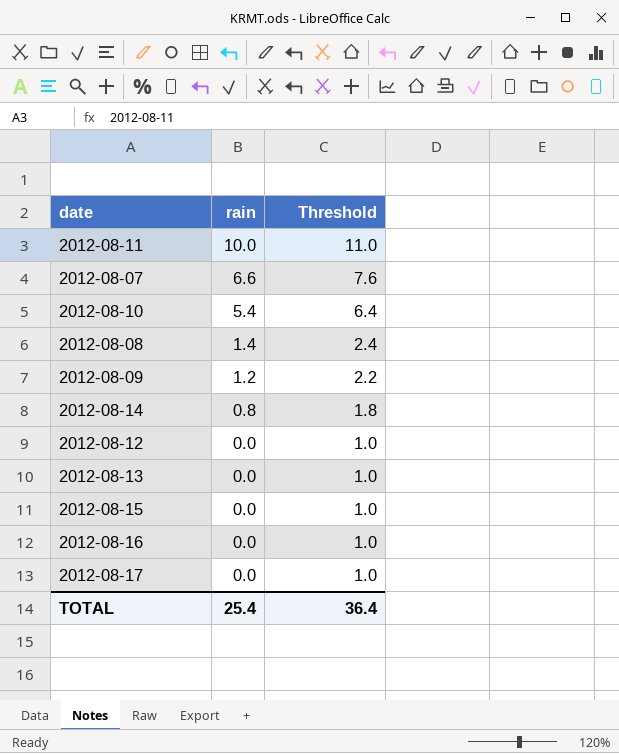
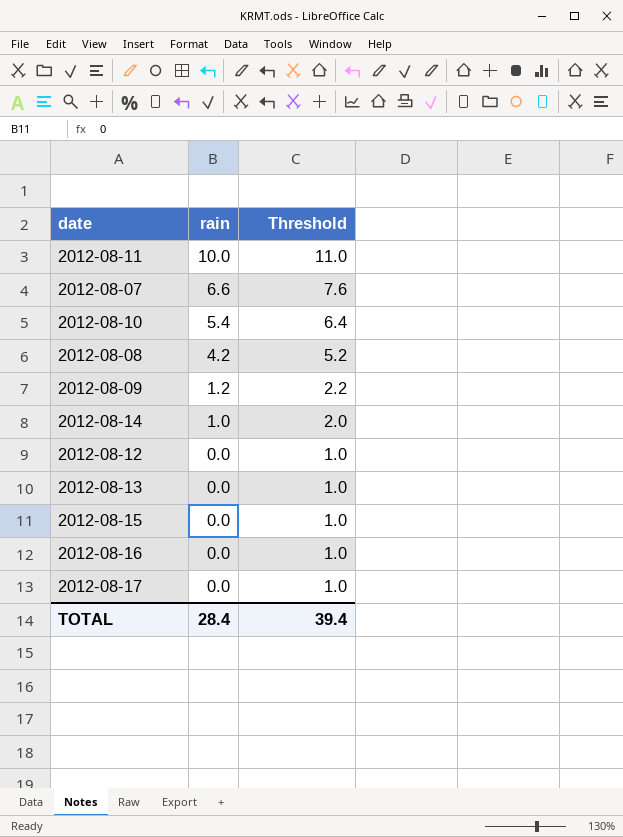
2012-08-08 | rain: 1.4 -> 4.2
2012-08-08 | Threshold: 2.4 -> 5.2
2012-08-14 | rain: 0.8 -> 1.0
2012-08-14 | Threshold: 1.8 -> 2.0
TOTAL | rain: 25.4 -> 28.4
TOTAL | Threshold: 36.4 -> 39.4

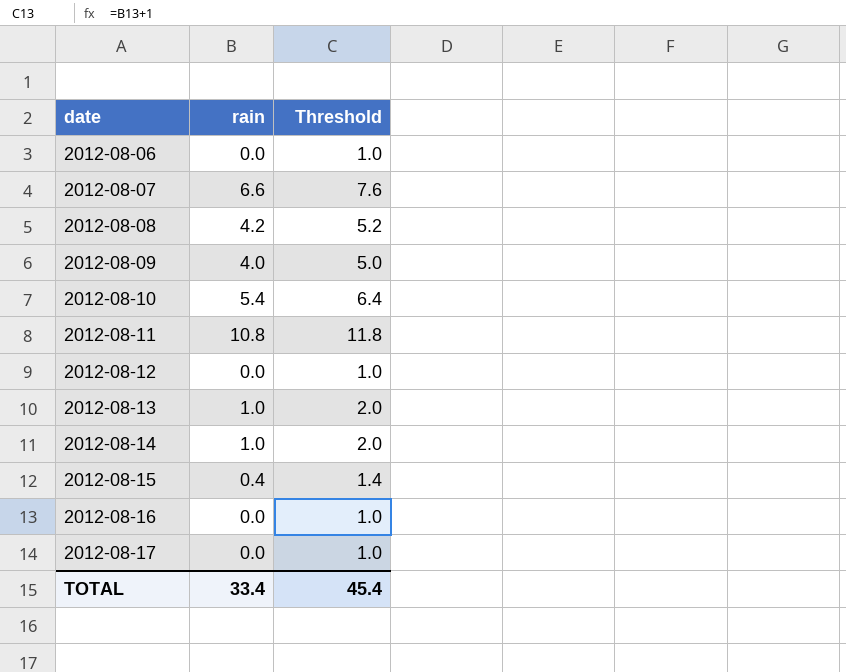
row order: rain descending -> date ascending
row 2012-08-06: none -> 0.0 | 1.0
2012-08-09 | rain: 1.2 -> 4.0
2012-08-09 | Threshold: 2.2 -> 5.0
2012-08-11 | rain: 10.0 -> 10.8
2012-08-11 | Threshold: 11.0 -> 11.8
2012-08-13 | rain: 0.0 -> 1.0
2012-08-13 | Threshold: 1.0 -> 2.0
2012-08-15 | rain: 0.0 -> 0.4
2012-08-15 | Threshold: 1.0 -> 1.4
TOTAL | rain: 28.4 -> 33.4
TOTAL | Threshold: 39.4 -> 45.4

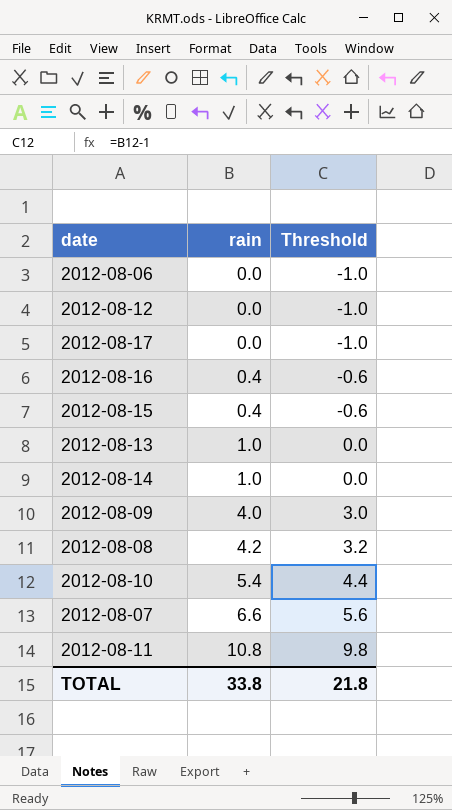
row order: date ascending -> rain ascending
column Threshold | formula: [rain] + 1 -> [rain] - 1
2012-08-16 | rain: 0.0 -> 0.4
TOTAL | rain: 33.4 -> 33.8
TOTAL | Threshold: 45.4 -> 21.8

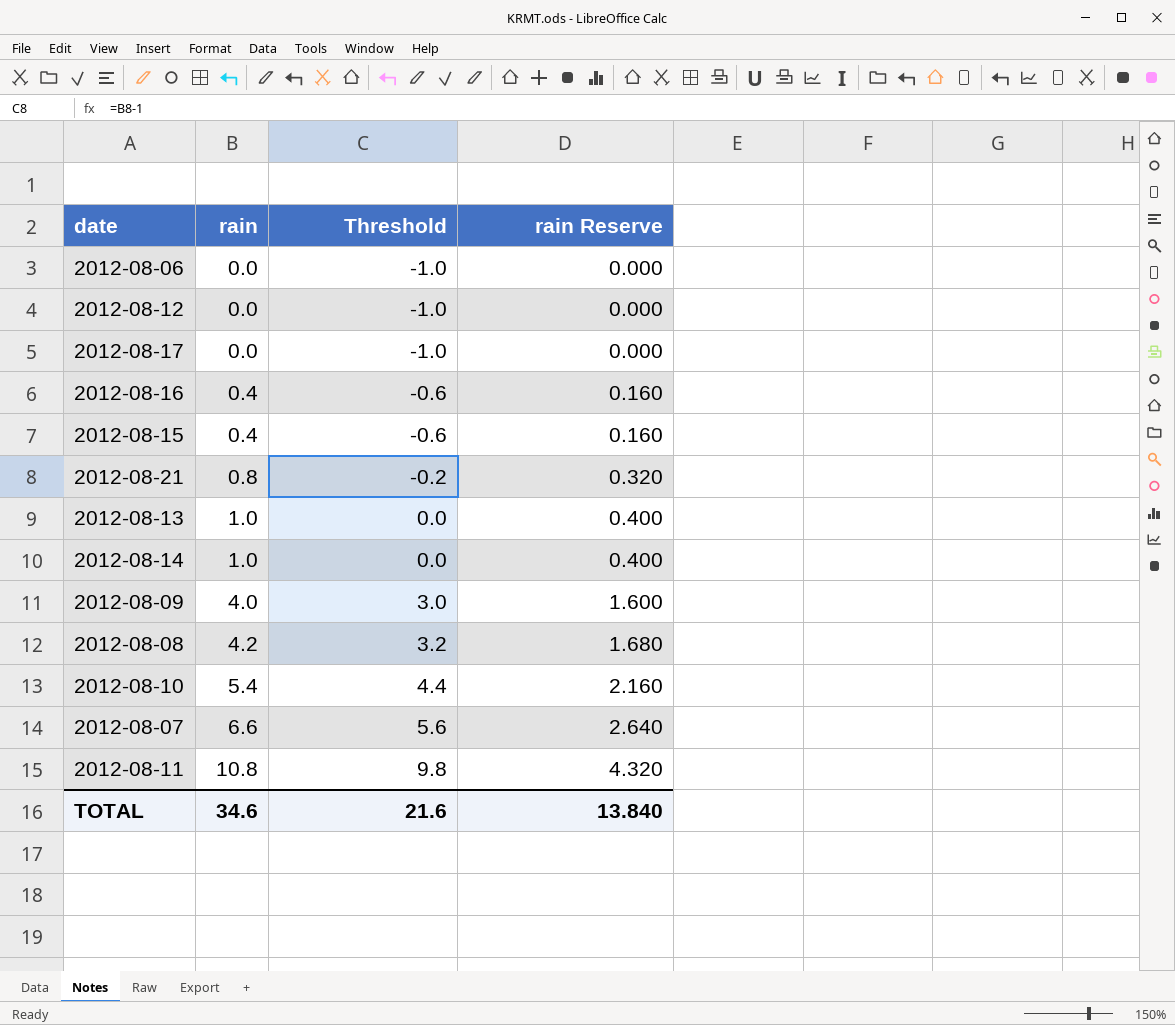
column rain Reserve | formula: none -> [rain] * 0.4
row 2012-08-21: none -> 0.8 | -0.2 | 0.320
TOTAL | rain: 33.8 -> 34.6
TOTAL | Threshold: 21.8 -> 21.6

